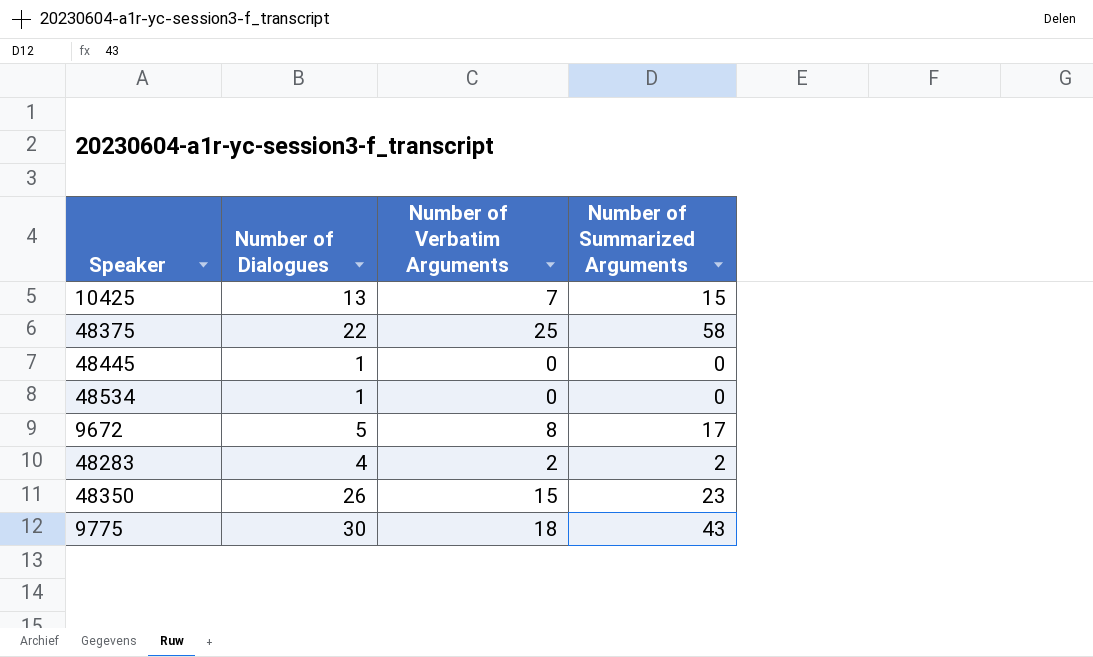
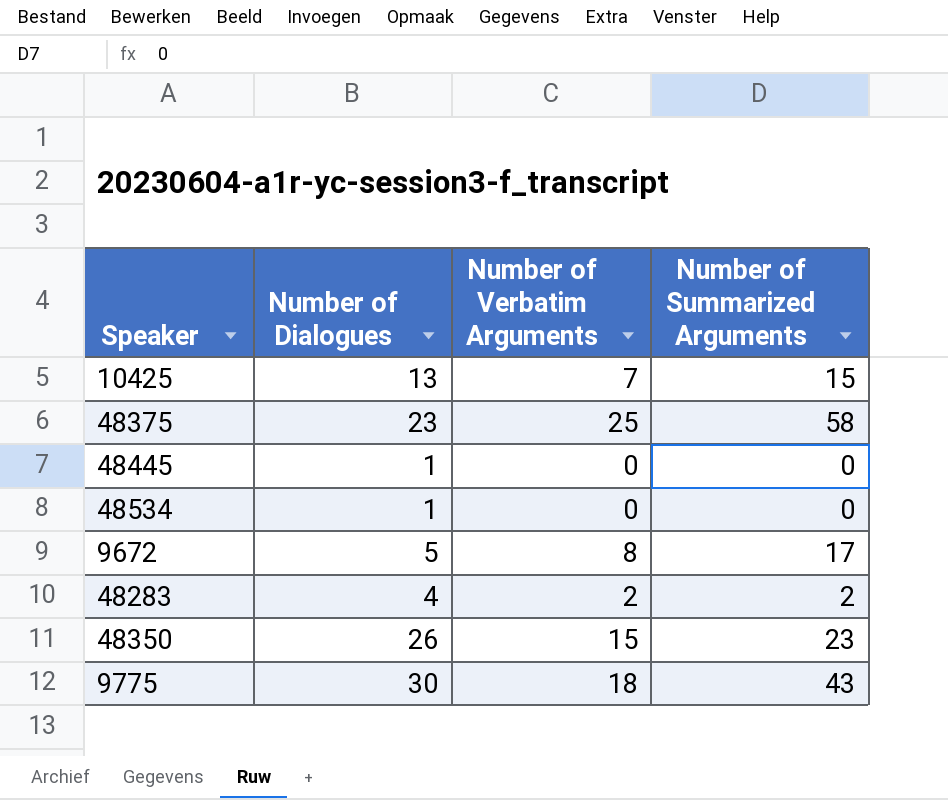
48375 | Number of Dialogues: 22 -> 23

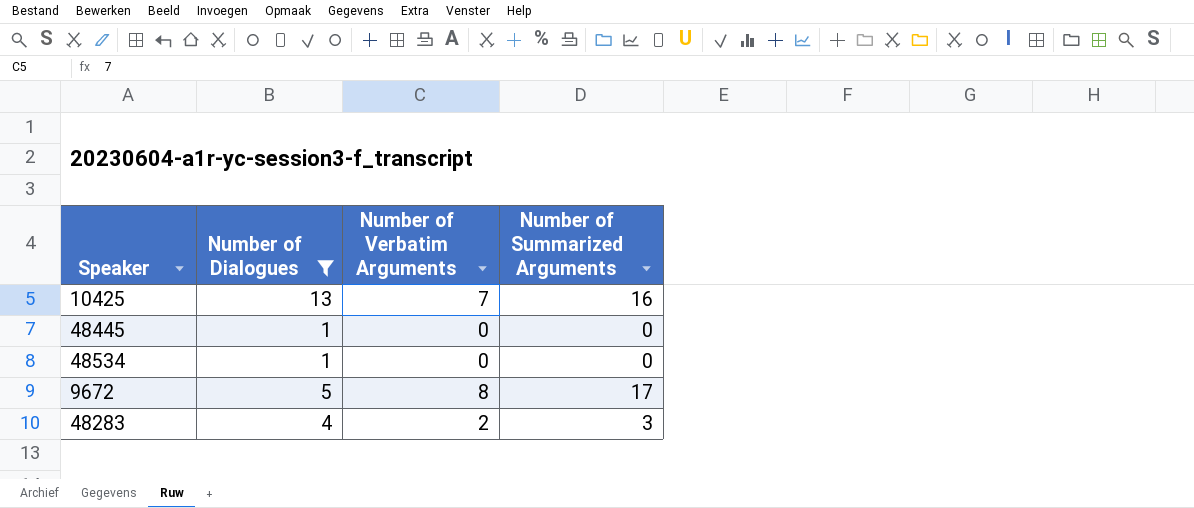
filter: none -> Number of Dialogues <= 13
10425 | Number of Summarized Arguments: 15 -> 16
48283 | Number of Summarized Arguments: 2 -> 3

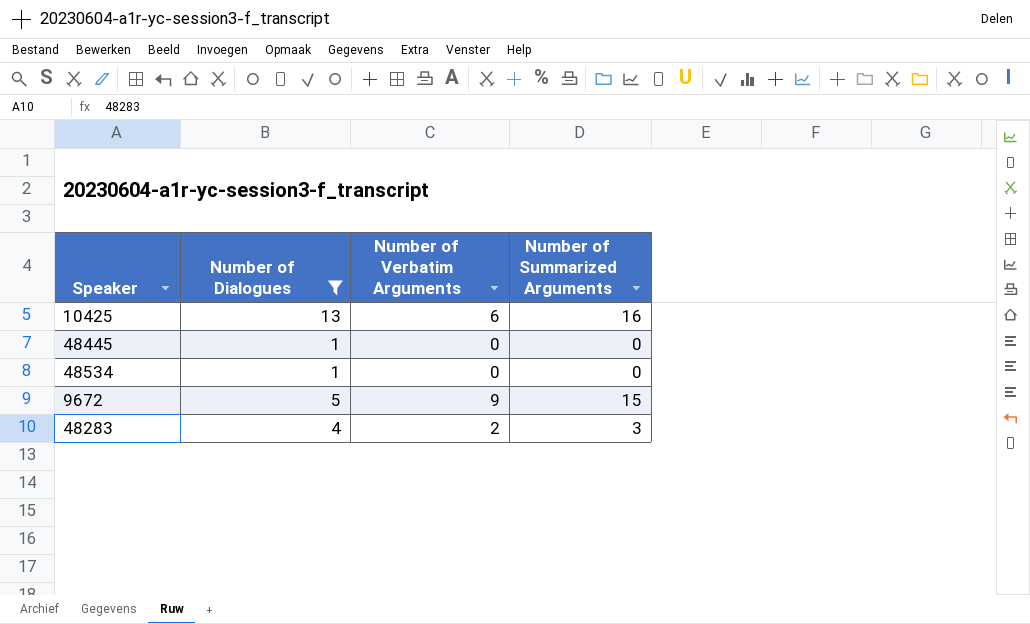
10425 | Number of Verbatim Arguments: 7 -> 6
9672 | Number of Verbatim Arguments: 8 -> 9
9672 | Number of Summarized Arguments: 17 -> 15

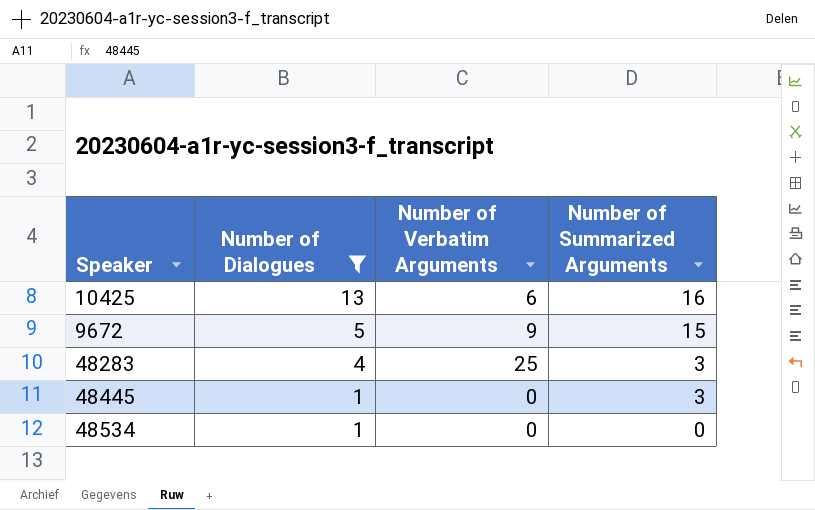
row order: none -> Number of Dialogues descending
48283 | Number of Verbatim Arguments: 2 -> 25
48445 | Number of Summarized Arguments: 0 -> 3

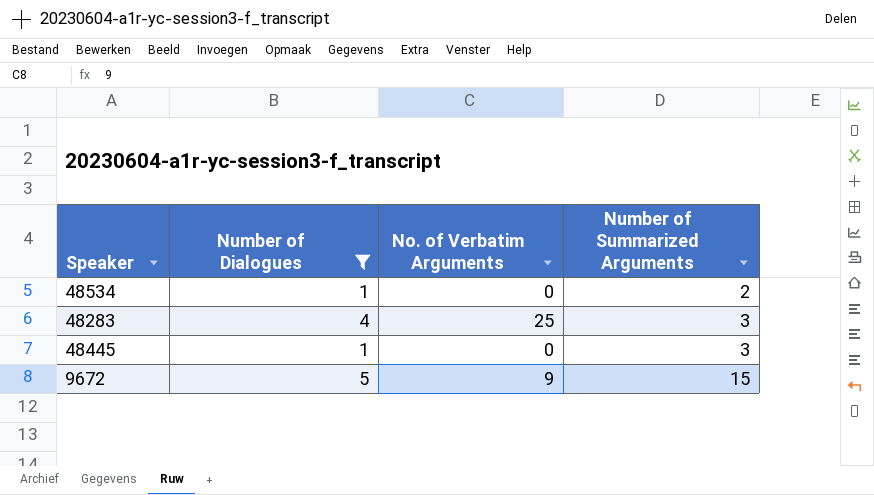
row order: Number of Dialogues descending -> Number of Summarized Arguments ascending
column name: Number of Verbatim Arguments -> No. of Verbatim Arguments
row 10425: 13 | 6 | 16 -> none
48534 | Number of Summarized Arguments: 0 -> 2

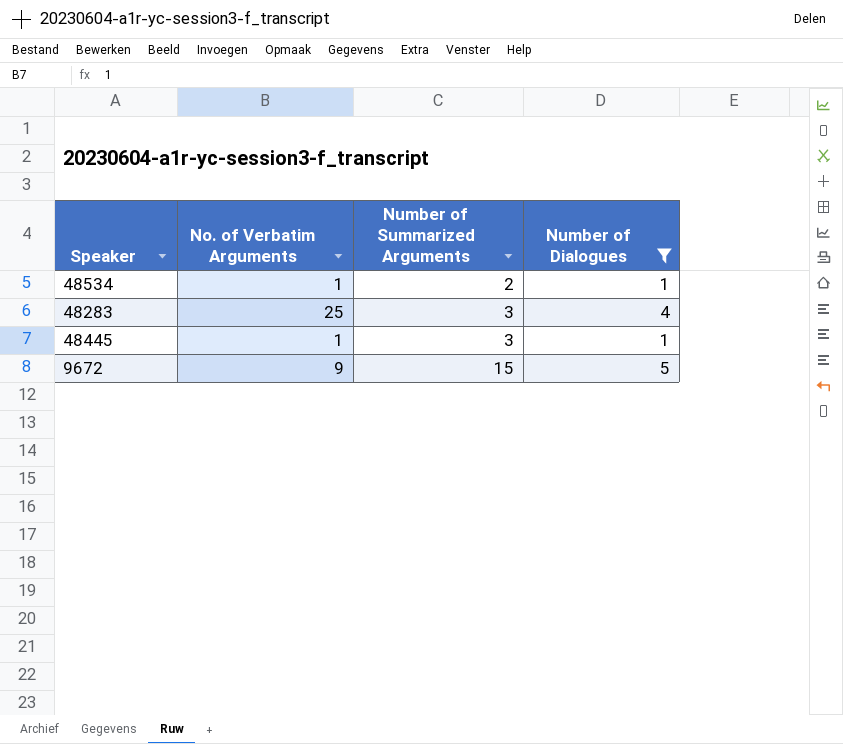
column Number of Dialogues | position: 2 -> 4
48534 | No. of Verbatim Arguments: 0 -> 1
48445 | No. of Verbatim Arguments: 0 -> 1

